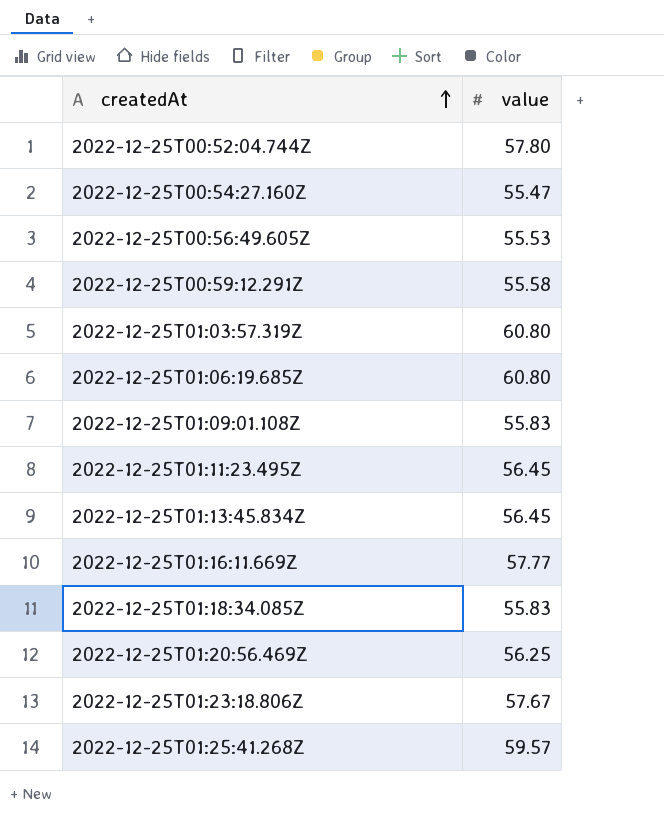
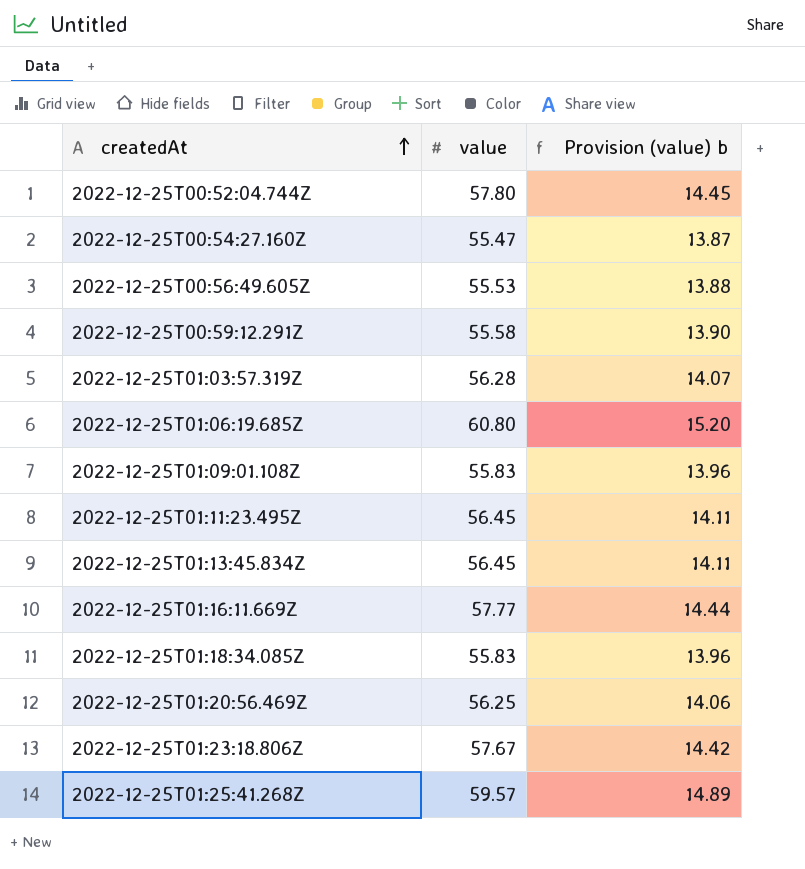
column Provision (value) b | formula: none -> [value] * 0.25
2022-12-25T01:03:57.319Z | value: 60.80 -> 56.28

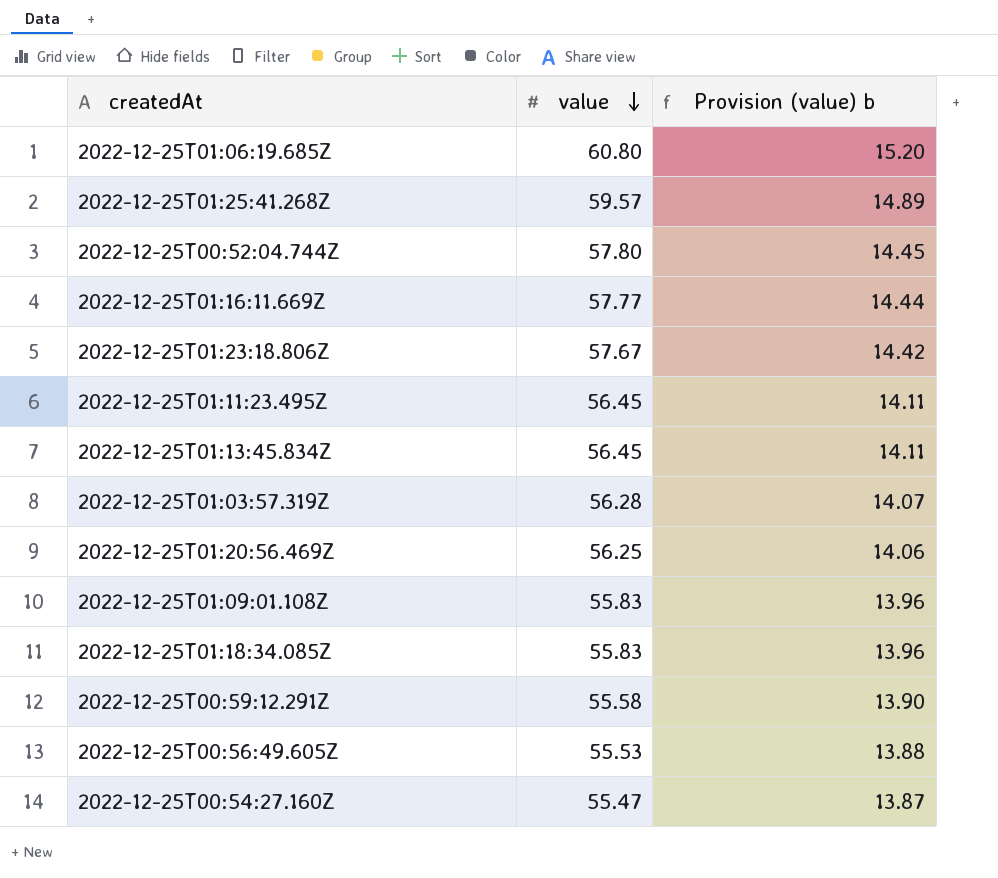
row order: createdAt ascending -> value descending

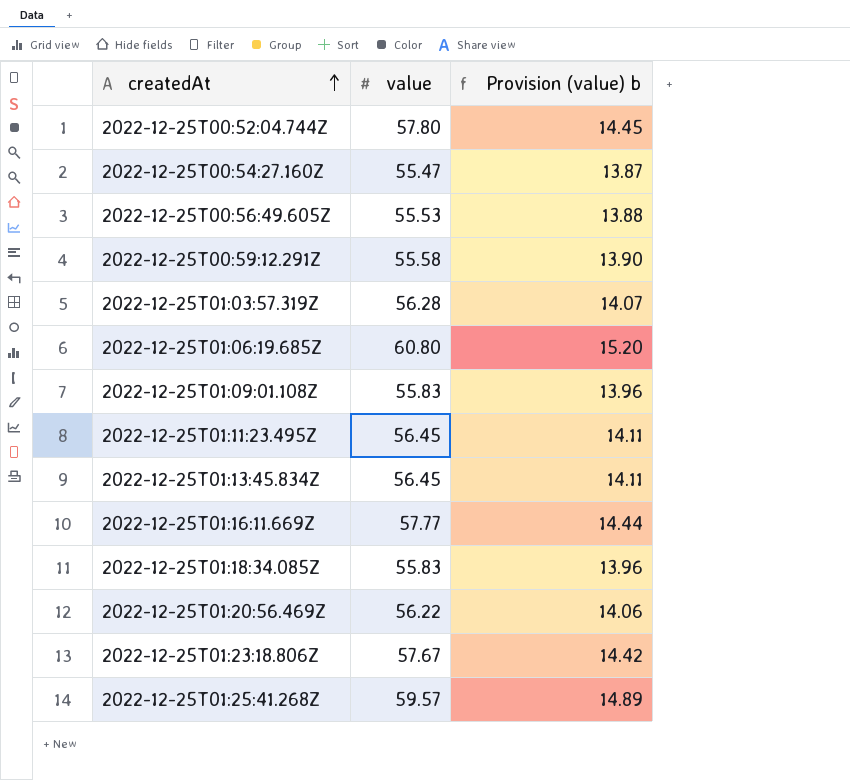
row order: value descending -> createdAt ascending
2022-12-25T01:20:56.469Z | value: 56.25 -> 56.22

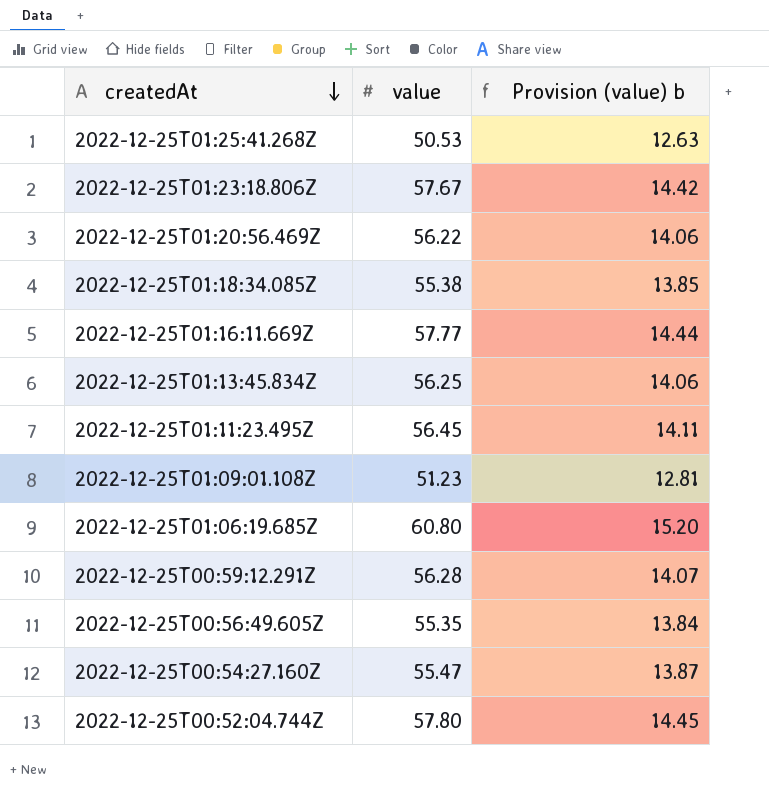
row order: createdAt ascending -> createdAt descending
row 2022-12-25T01:03:57.319Z: 56.28 | 14.07 -> none
2022-12-25T01:25:41.268Z | value: 59.57 -> 50.53
2022-12-25T01:25:41.268Z | Provision (value) b: 14.89 -> 12.63
2022-12-25T01:18:34.085Z | value: 55.83 -> 55.38
2022-12-25T01:18:34.085Z | Provision (value) b: 13.96 -> 13.85
2022-12-25T01:13:45.834Z | value: 56.45 -> 56.25
2022-12-25T01:13:45.834Z | Provision (value) b: 14.11 -> 14.06
2022-12-25T01:09:01.108Z | value: 55.83 -> 51.23
2022-12-25T01:09:01.108Z | Provision (value) b: 13.96 -> 12.81
2022-12-25T00:59:12.291Z | value: 55.58 -> 56.28
2022-12-25T00:59:12.291Z | Provision (value) b: 13.90 -> 14.07
2022-12-25T00:56:49.605Z | value: 55.53 -> 55.35
2022-12-25T00:56:49.605Z | Provision (value) b: 13.88 -> 13.84

